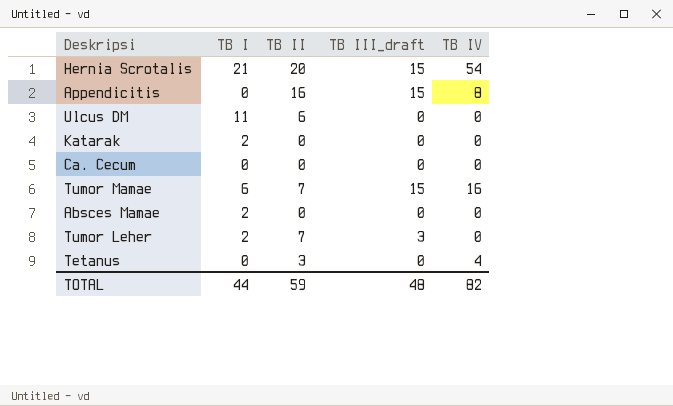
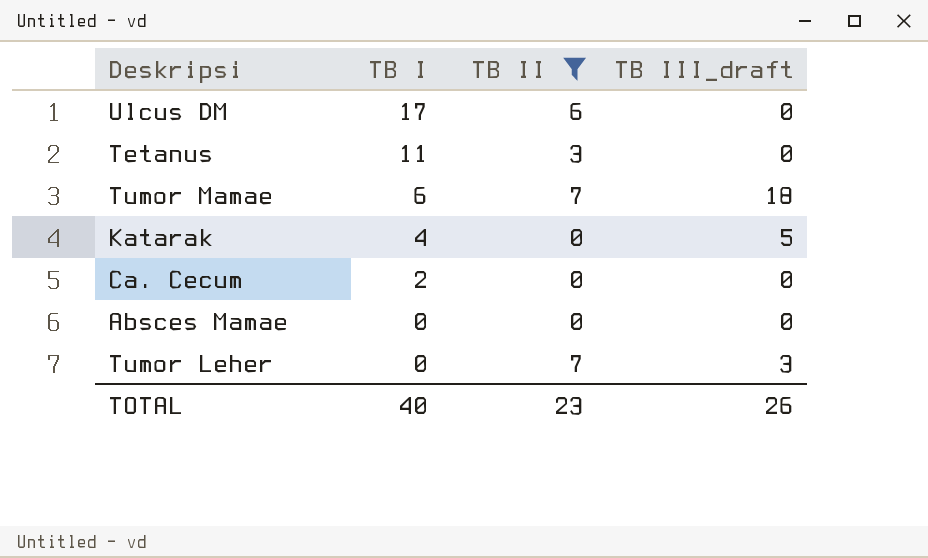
filter: none -> TB II <= 7
row order: none -> TB I descending
column TB IV | position: 5 -> none
Ulcus DM | TB I: 11 -> 17
Tetanus | TB I: 0 -> 11
Tumor Mamae | TB III_draft: 15 -> 18
Katarak | TB I: 2 -> 4
Katarak | TB III_draft: 0 -> 5
Ca. Cecum | TB I: 0 -> 2
Absces Mamae | TB I: 2 -> 0
Tumor Leher | TB I: 2 -> 0
TOTAL | TB I: 44 -> 40
TOTAL | TB II: 59 -> 23
TOTAL | TB III_draft: 48 -> 26

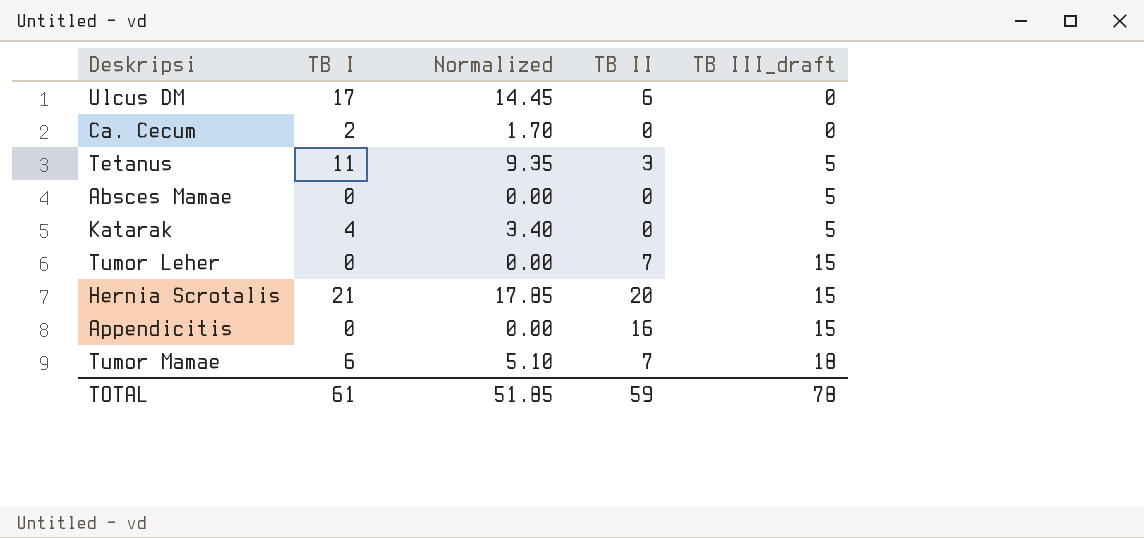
filter: TB II <= 7 -> none
row order: TB I descending -> TB III_draft ascending
column Normalized | formula: none -> [TB I] * 0.85
Tetanus | TB III_draft: 0 -> 5
Absces Mamae | TB III_draft: 0 -> 5
Tumor Leher | TB III_draft: 3 -> 15
TOTAL | TB I: 40 -> 61
TOTAL | TB II: 23 -> 59
TOTAL | TB III_draft: 26 -> 78

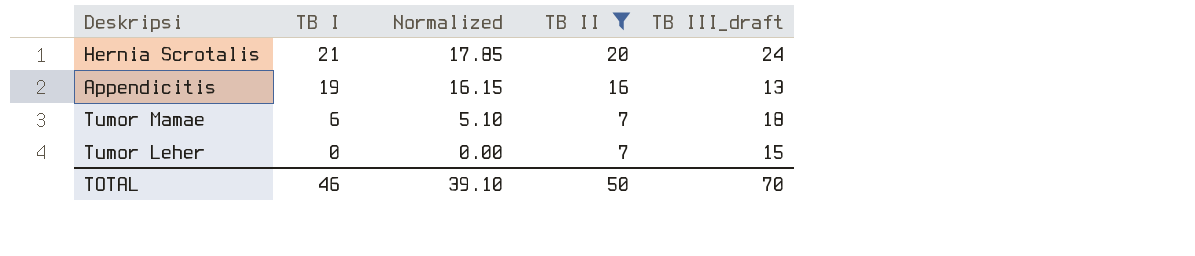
filter: none -> TB II >= 7
row order: TB III_draft ascending -> TB I descending
Hernia Scrotalis | TB III_draft: 15 -> 24
Appendicitis | TB I: 0 -> 19
Appendicitis | Normalized: 0.00 -> 16.15
Appendicitis | TB III_draft: 15 -> 13
TOTAL | TB I: 61 -> 46
TOTAL | Normalized: 51.85 -> 39.10
TOTAL | TB II: 59 -> 50
TOTAL | TB III_draft: 78 -> 70

